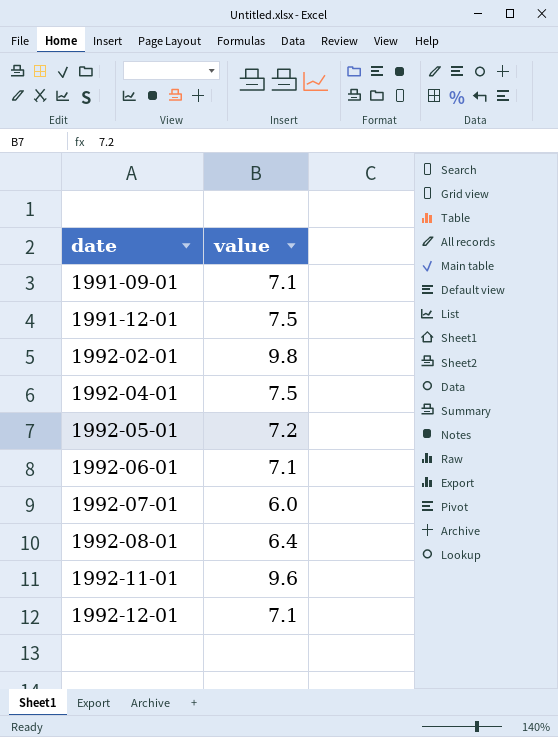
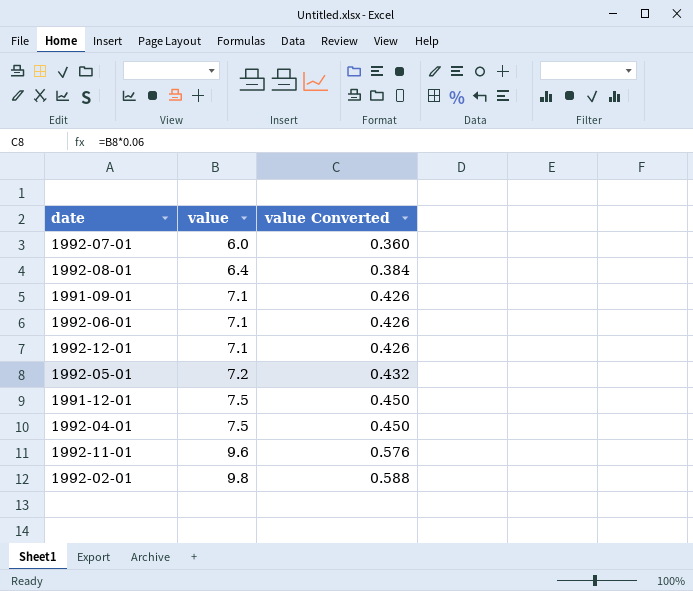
row order: date ascending -> value ascending
column value Converted | formula: none -> [value] * 0.06

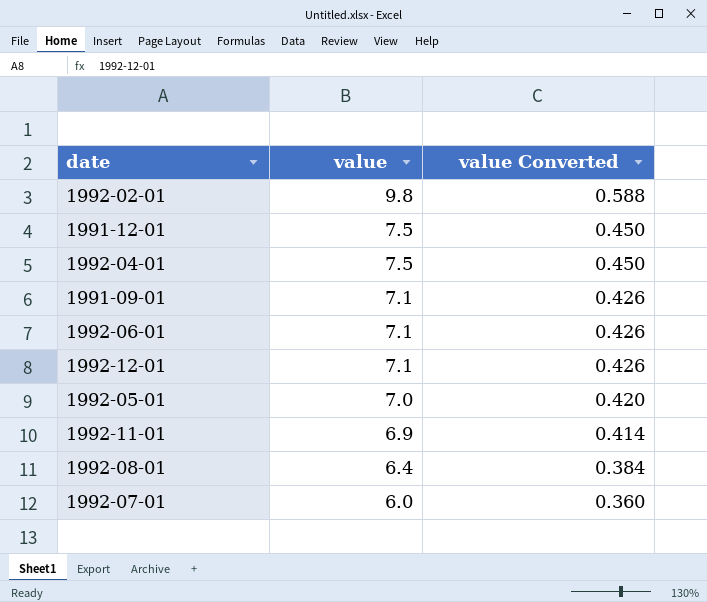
row order: value ascending -> value descending
1992-05-01 | value: 7.2 -> 7.0
1992-05-01 | value Converted: 0.432 -> 0.420
1992-11-01 | value: 9.6 -> 6.9
1992-11-01 | value Converted: 0.576 -> 0.414

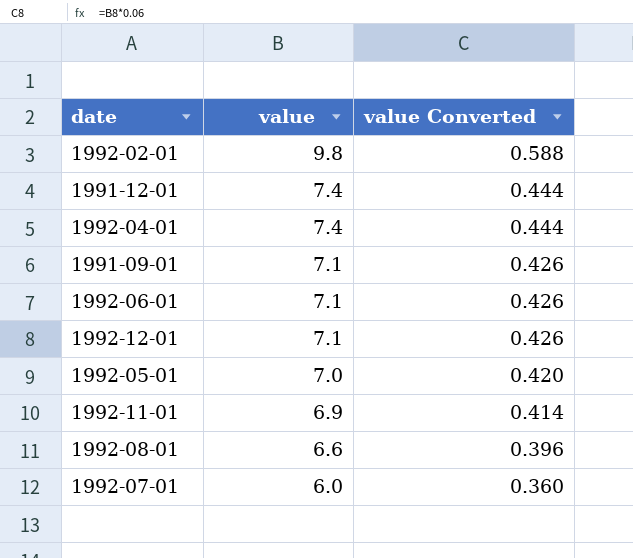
1991-12-01 | value: 7.5 -> 7.4
1991-12-01 | value Converted: 0.450 -> 0.444
1992-04-01 | value: 7.5 -> 7.4
1992-04-01 | value Converted: 0.450 -> 0.444
1992-08-01 | value: 6.4 -> 6.6
1992-08-01 | value Converted: 0.384 -> 0.396

